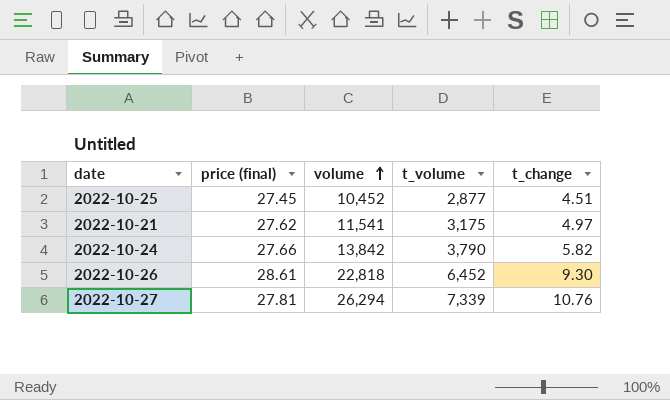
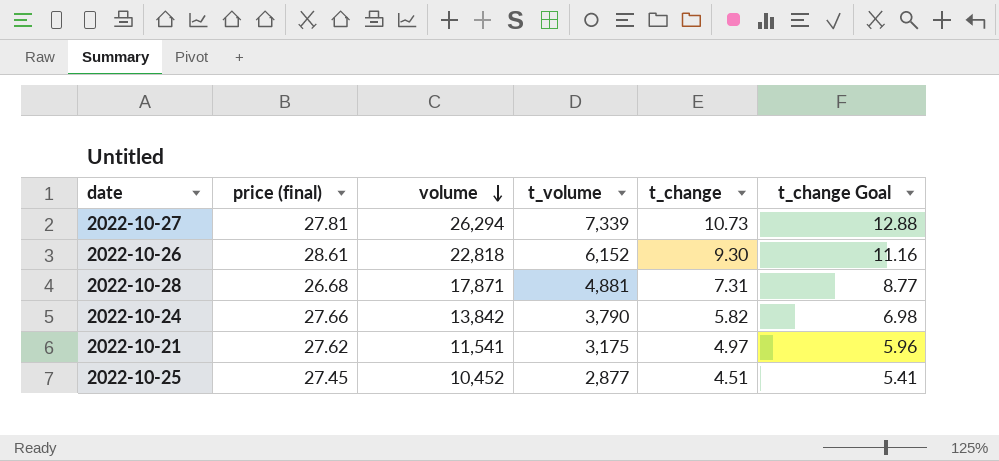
row order: volume ascending -> volume descending
column t_change Goal | formula: none -> [t_change] * 1.2
2022-10-27 | t_change: 10.76 -> 10.73
2022-10-26 | t_volume: 6,452 -> 6,152
row 2022-10-28: none -> 26.68 | 17,871 | 4,881 | 7.31 | 8.77

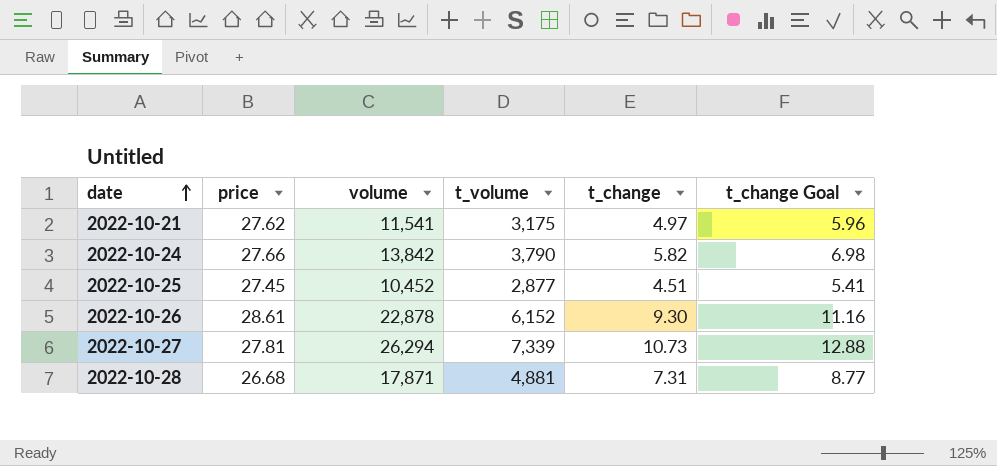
row order: volume descending -> date ascending
column name: price (final) -> price
2022-10-26 | volume: 22,818 -> 22,878

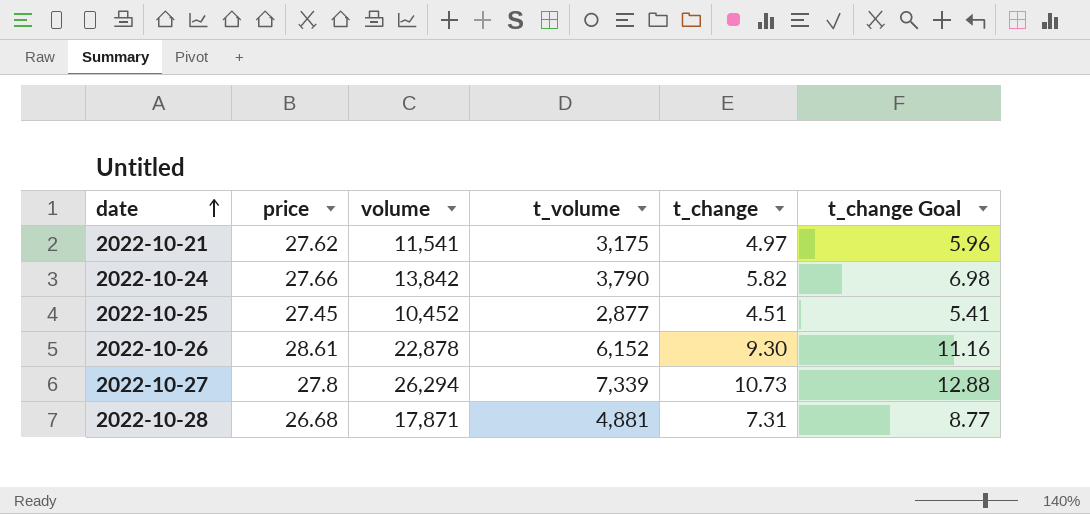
2022-10-27 | price: 27.81 -> 27.8

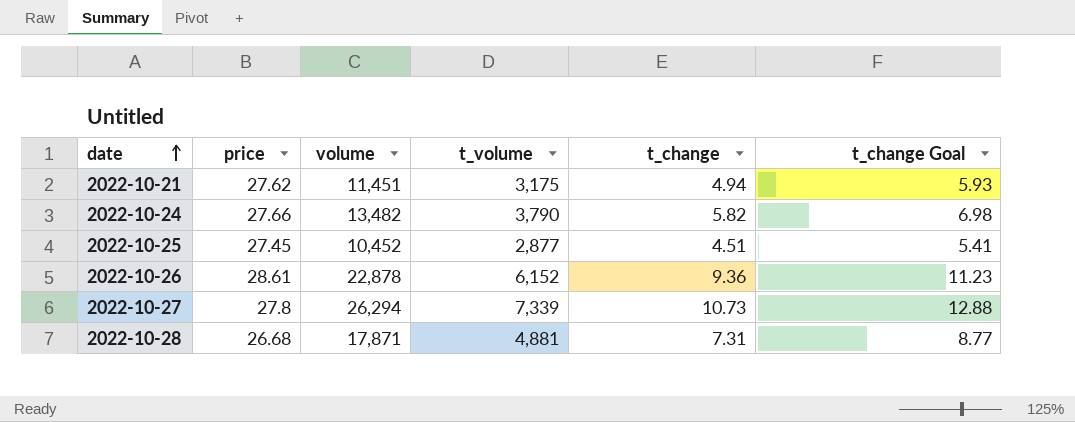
2022-10-21 | volume: 11,541 -> 11,451
2022-10-21 | t_change: 4.97 -> 4.94
2022-10-21 | t_change Goal: 5.96 -> 5.93
2022-10-24 | volume: 13,842 -> 13,482
2022-10-26 | t_change: 9.30 -> 9.36
2022-10-26 | t_change Goal: 11.16 -> 11.23

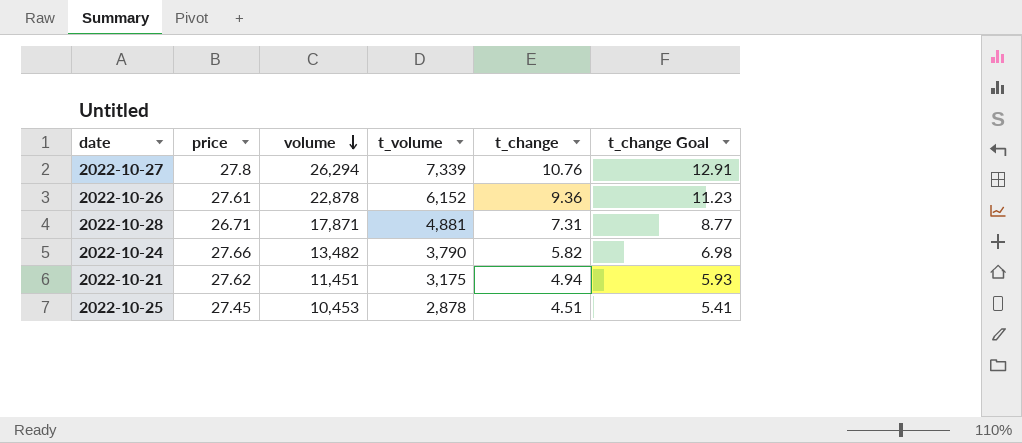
row order: date ascending -> volume descending
2022-10-27 | t_change: 10.73 -> 10.76
2022-10-27 | t_change Goal: 12.88 -> 12.91
2022-10-26 | price: 28.61 -> 27.61
2022-10-28 | price: 26.68 -> 26.71
2022-10-25 | volume: 10,452 -> 10,453
2022-10-25 | t_volume: 2,877 -> 2,878

